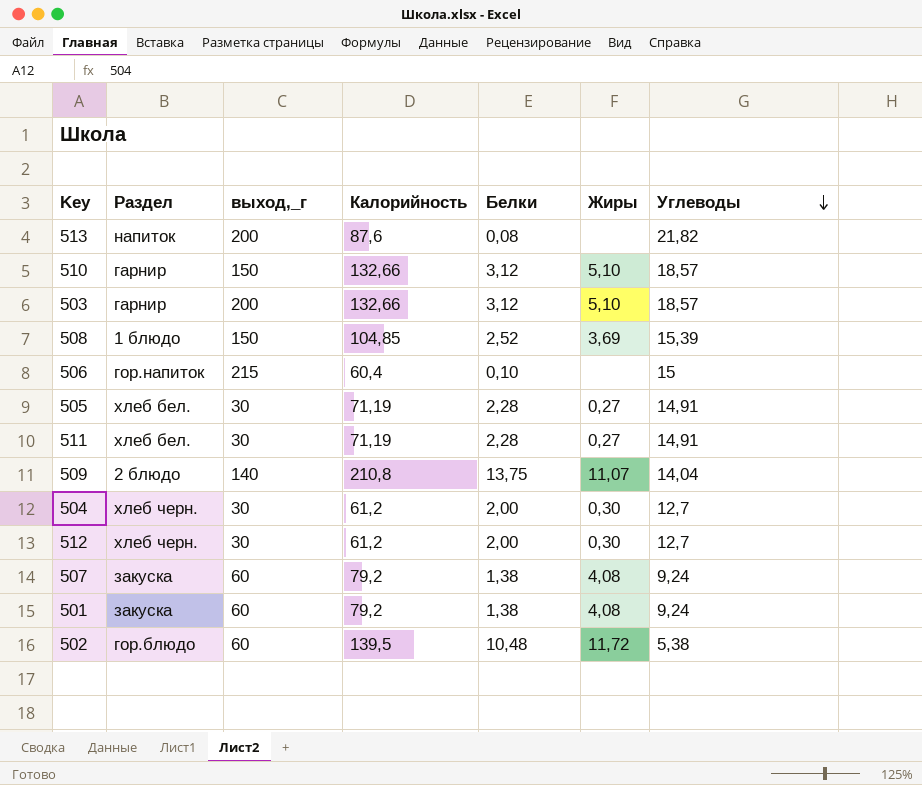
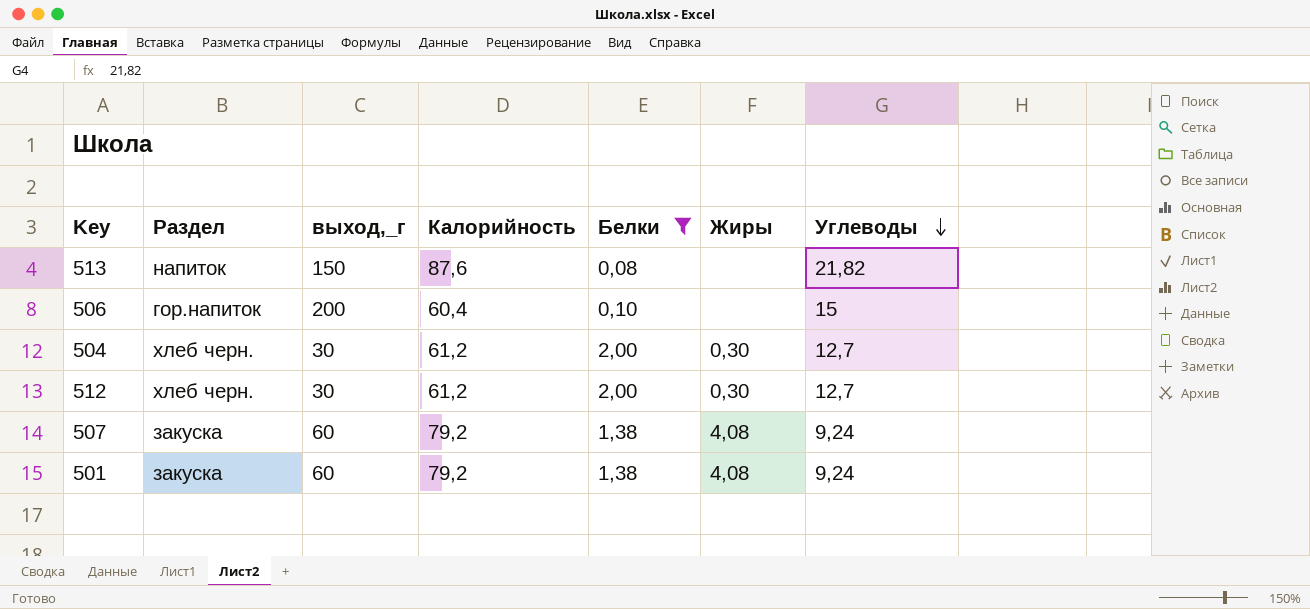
filter: none -> Белки <= 2,00
513 | выход,_г: 200 -> 150
506 | выход,_г: 215 -> 200

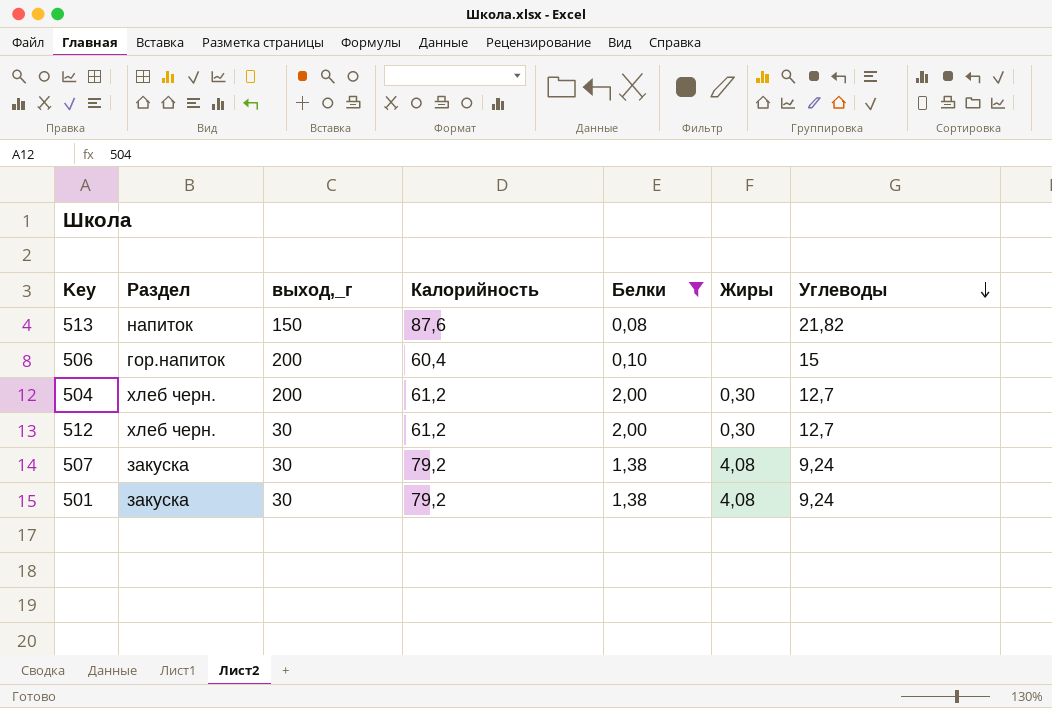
504 | выход,_г: 30 -> 200
507 | выход,_г: 60 -> 30
501 | выход,_г: 60 -> 30

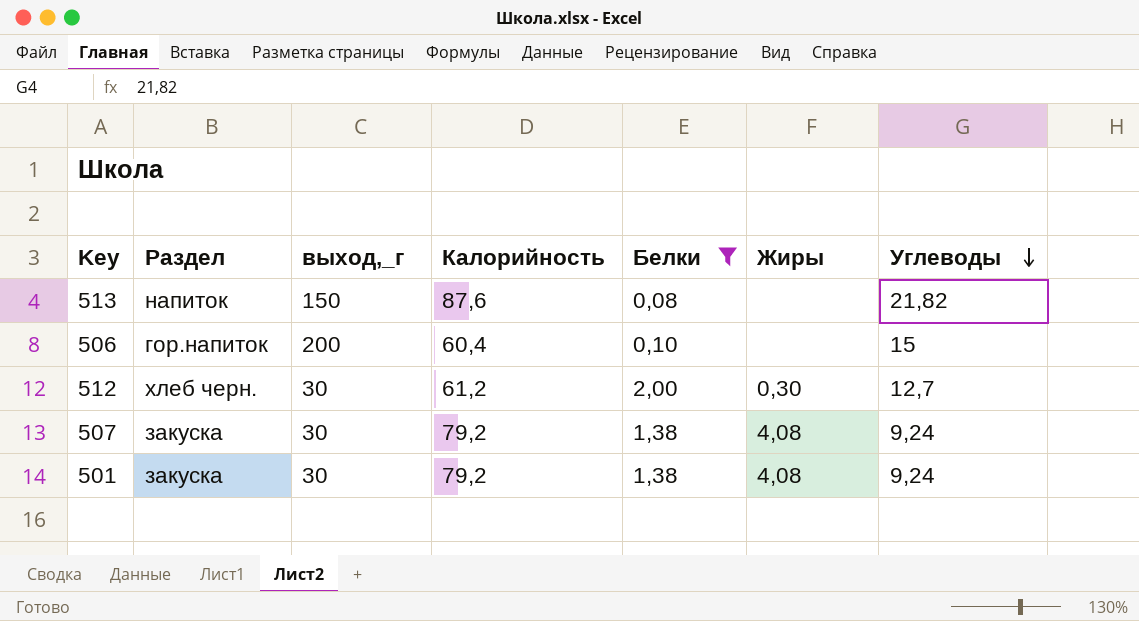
row 504: хлеб черн. | 200 | 61,2 | 2,00 | 0,30 | 12,7 -> none

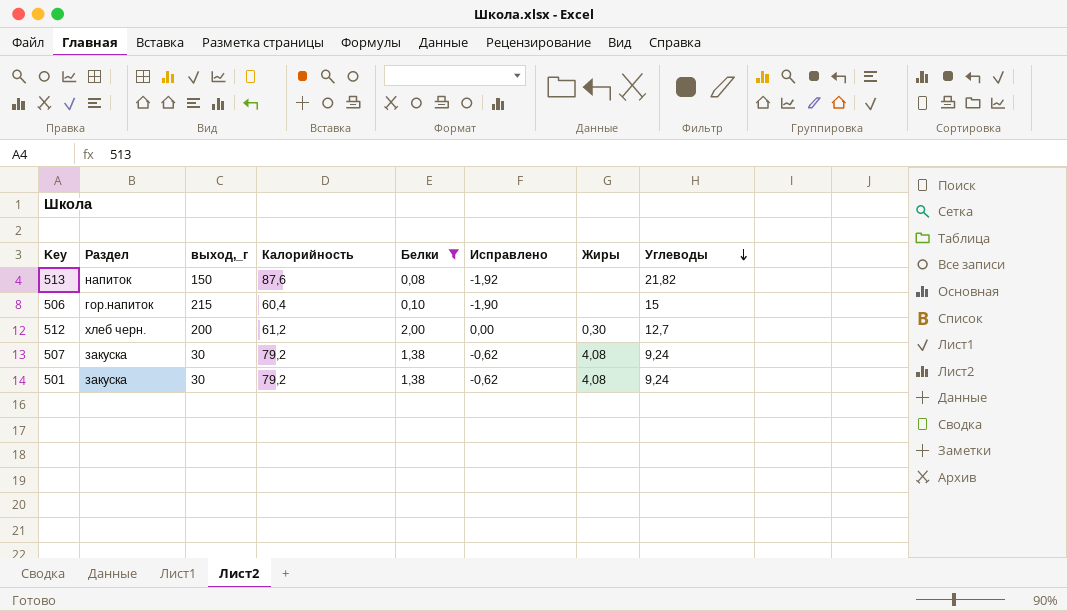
column Исправлено | formula: none -> [Белки] - 2
506 | выход,_г: 200 -> 215
512 | выход,_г: 30 -> 200

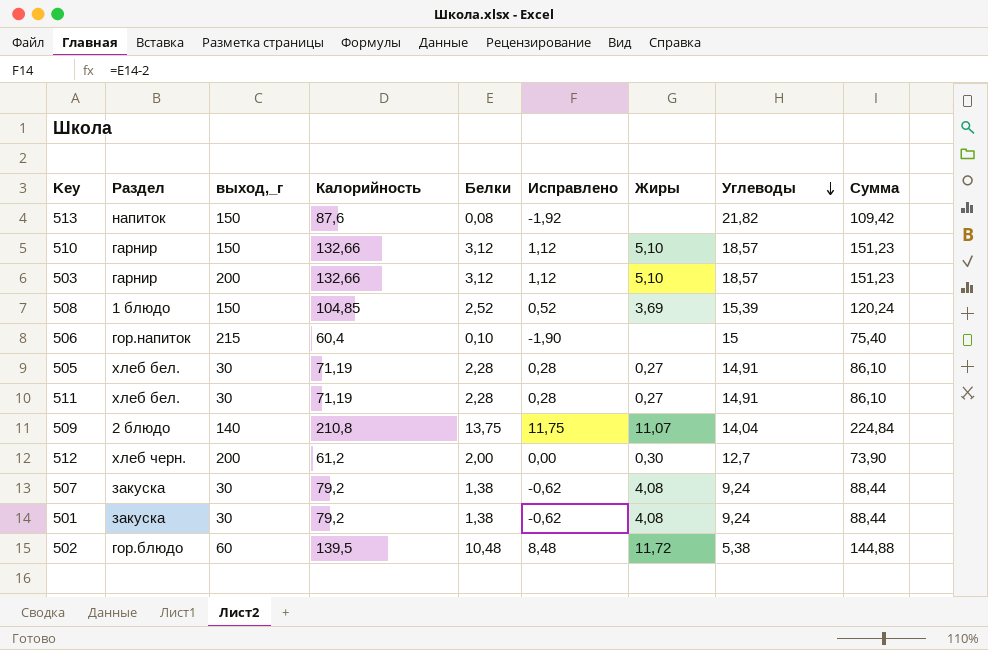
filter: Белки <= 2,00 -> none
column Сумма | formula: none -> [Калорийность] + [Углеводы]

